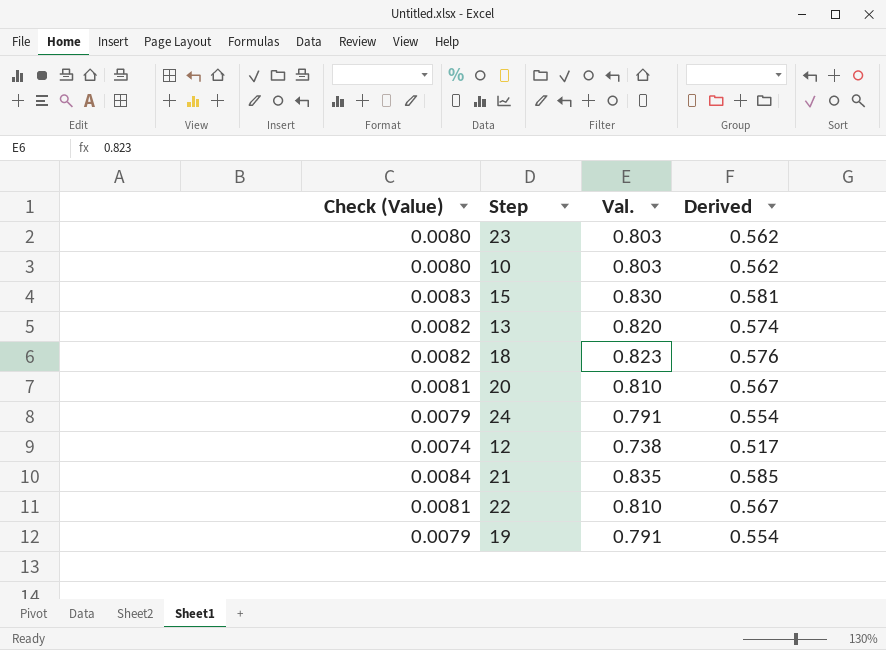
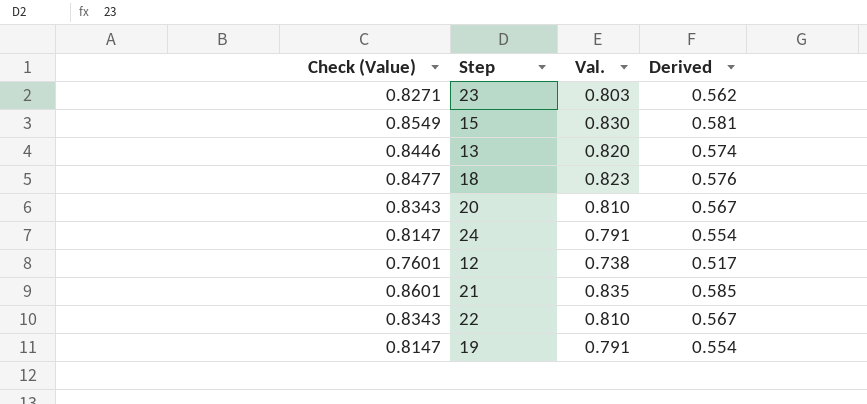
column Check (Value) | formula: [Val.] * 0.01 -> [Val.] * 1.03
row 10: 0.0080 | 0.803 | 0.562 -> none

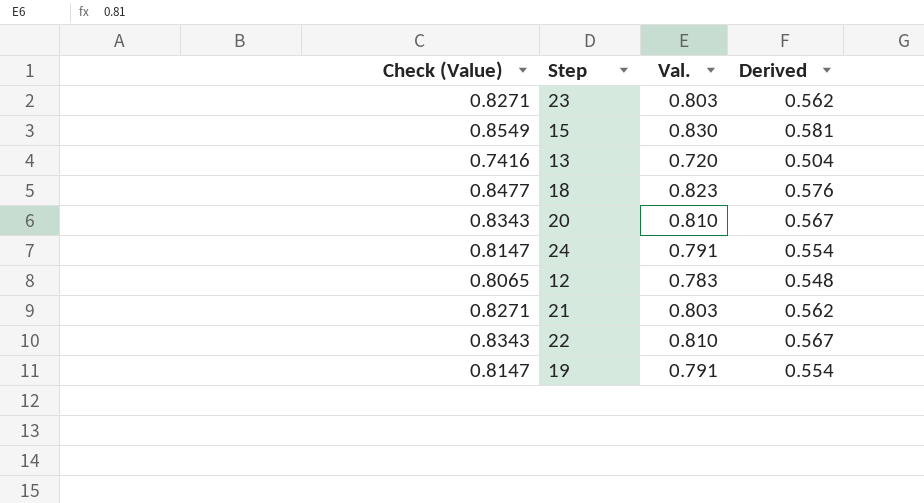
13 | Check (Value): 0.8446 -> 0.7416
13 | Val.: 0.820 -> 0.720
13 | Derived: 0.574 -> 0.504
12 | Check (Value): 0.7601 -> 0.8065
12 | Val.: 0.738 -> 0.783
12 | Derived: 0.517 -> 0.548
21 | Check (Value): 0.8601 -> 0.8271
21 | Val.: 0.835 -> 0.803
21 | Derived: 0.585 -> 0.562

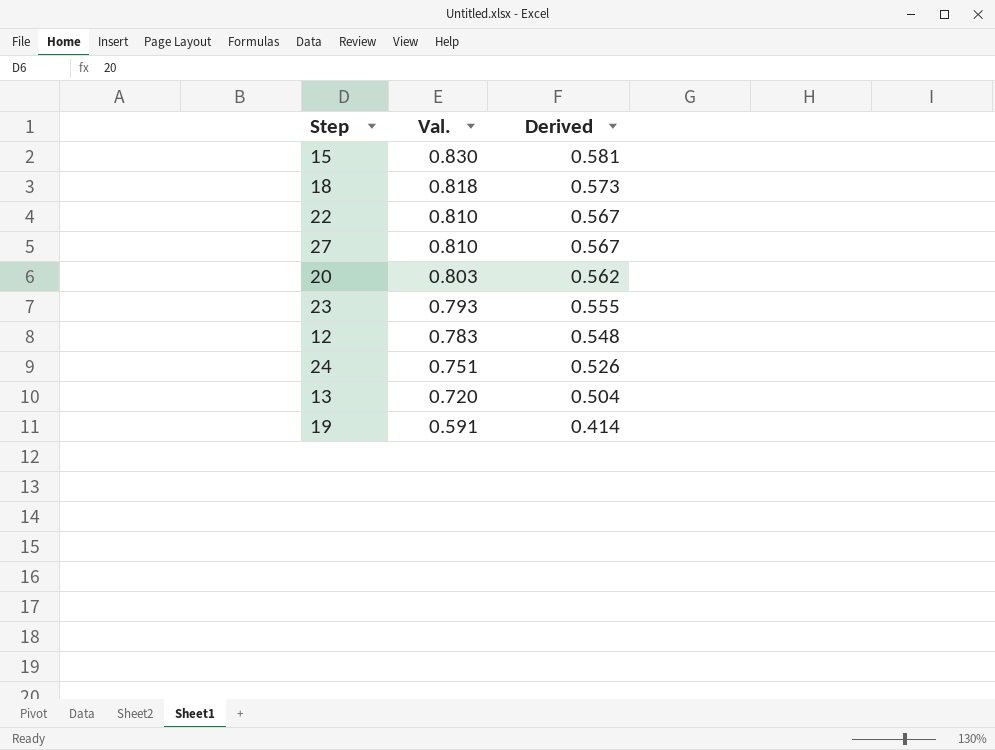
row order: none -> Val. descending
column Check (Value) | formula: [Val.] * 1.03 -> none
row 21: 0.8271 | 0.803 | 0.562 -> none
18 | Val.: 0.823 -> 0.818
18 | Derived: 0.576 -> 0.573
row 27: none -> 0.810 | 0.567
20 | Val.: 0.810 -> 0.803
20 | Derived: 0.567 -> 0.562
23 | Val.: 0.803 -> 0.793
23 | Derived: 0.562 -> 0.555
24 | Val.: 0.791 -> 0.751
24 | Derived: 0.554 -> 0.526
19 | Val.: 0.791 -> 0.591
19 | Derived: 0.554 -> 0.414

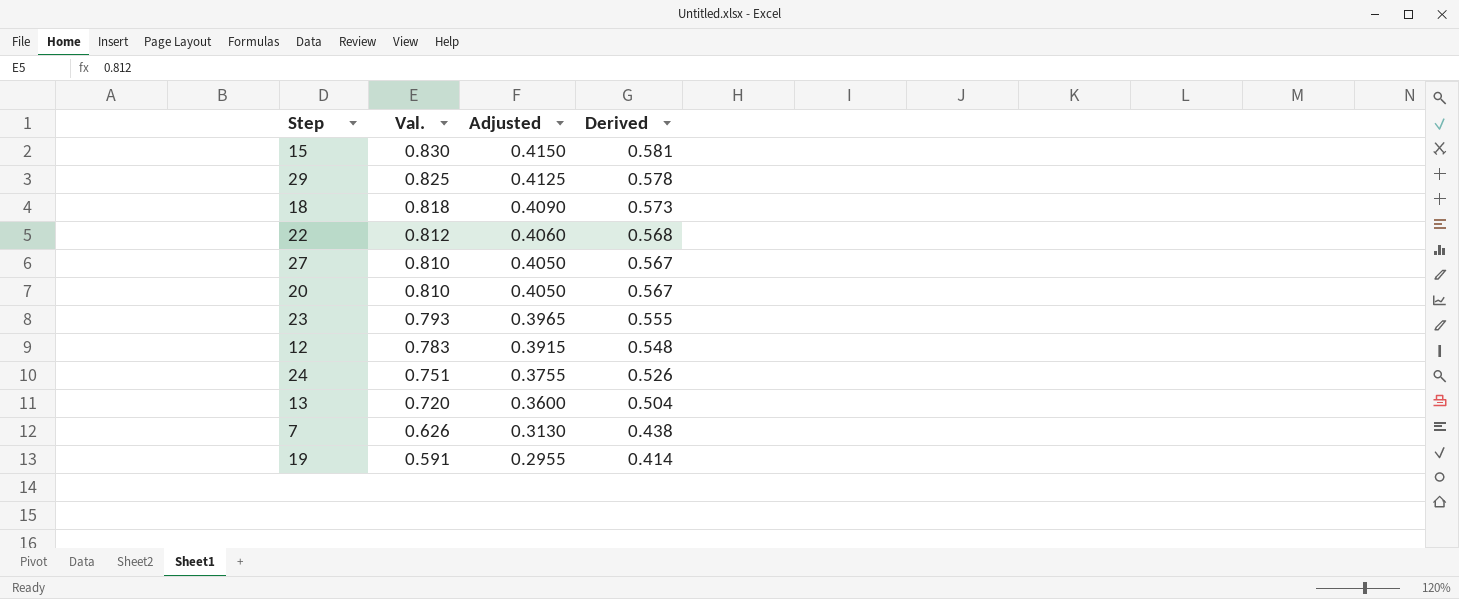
column Adjusted | formula: none -> [Val.] * 0.5
row 29: none -> 0.825 | 0.4125 | 0.578
22 | Val.: 0.810 -> 0.812
22 | Derived: 0.567 -> 0.568
20 | Val.: 0.803 -> 0.810
20 | Derived: 0.562 -> 0.567
row 7: none -> 0.626 | 0.3130 | 0.438

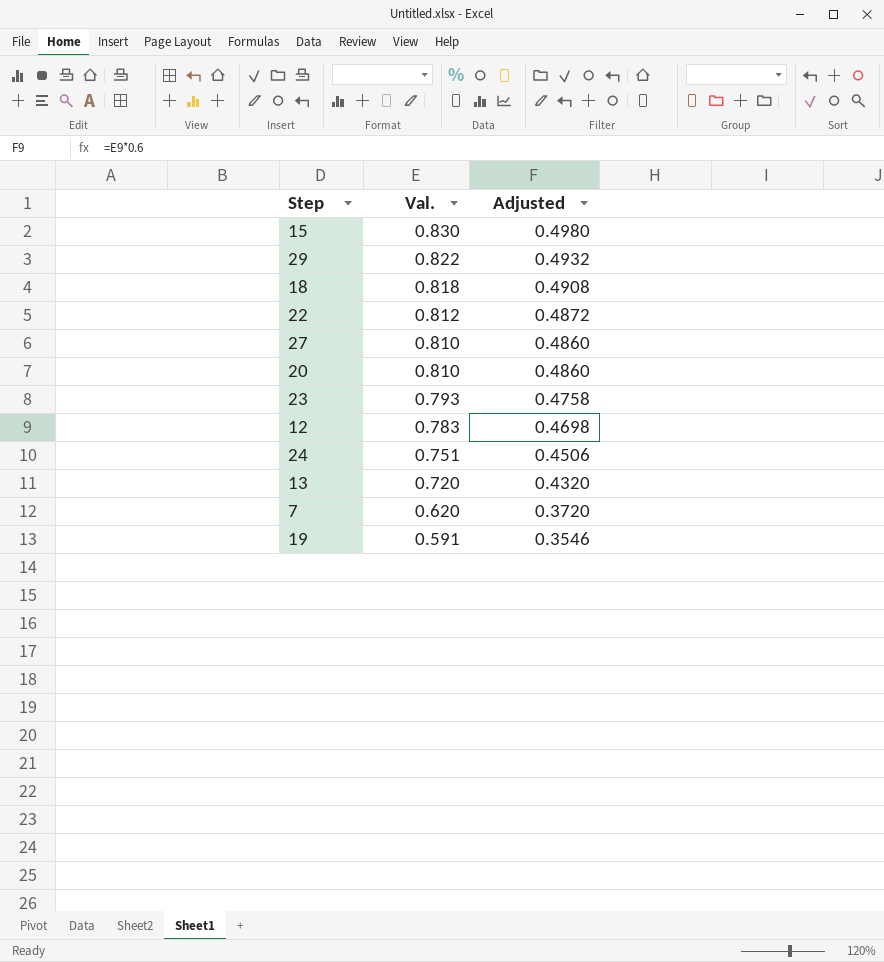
column Derived | formula: [Val.] * 0.7 -> none
column Adjusted | formula: [Val.] * 0.5 -> [Val.] * 0.6
29 | Val.: 0.825 -> 0.822
7 | Val.: 0.626 -> 0.620

